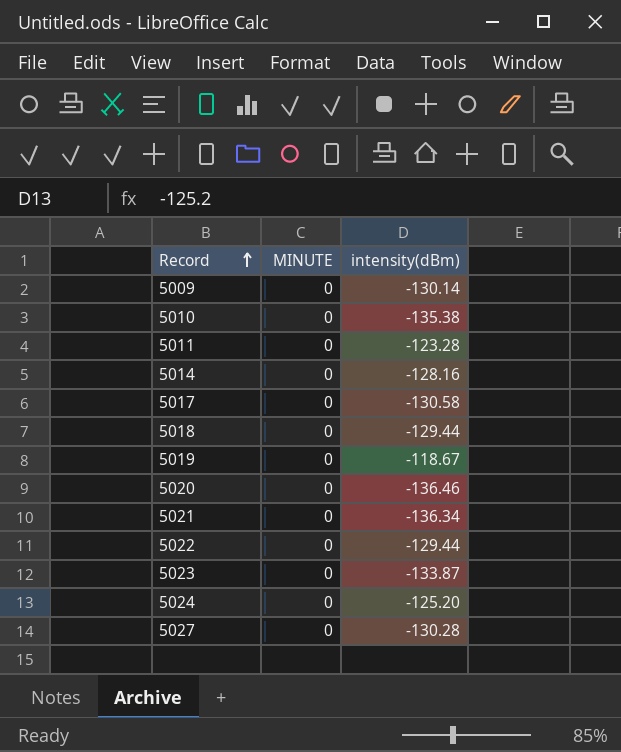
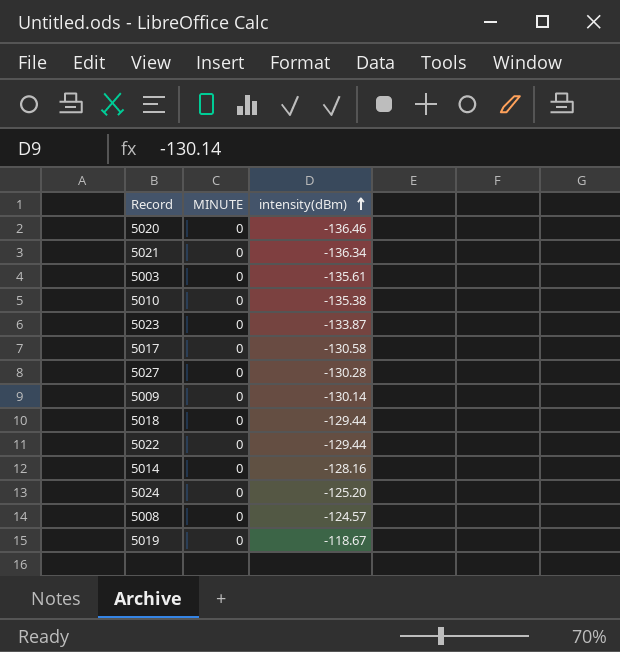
row order: Record ascending -> intensity(dBm) ascending
row 5011: 0 | -123.28 -> none
row 5003: none -> 0 | -135.61
row 5008: none -> 0 | -124.57

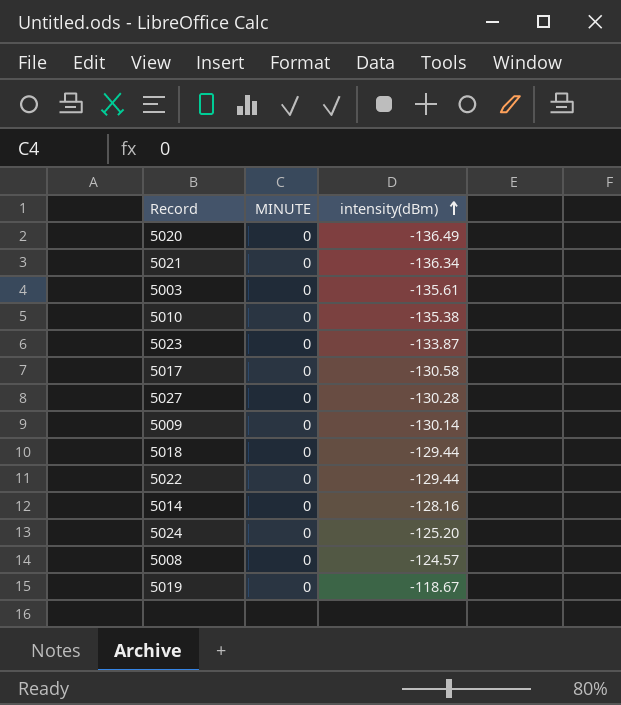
5020 | intensity(dBm): -136.46 -> -136.49

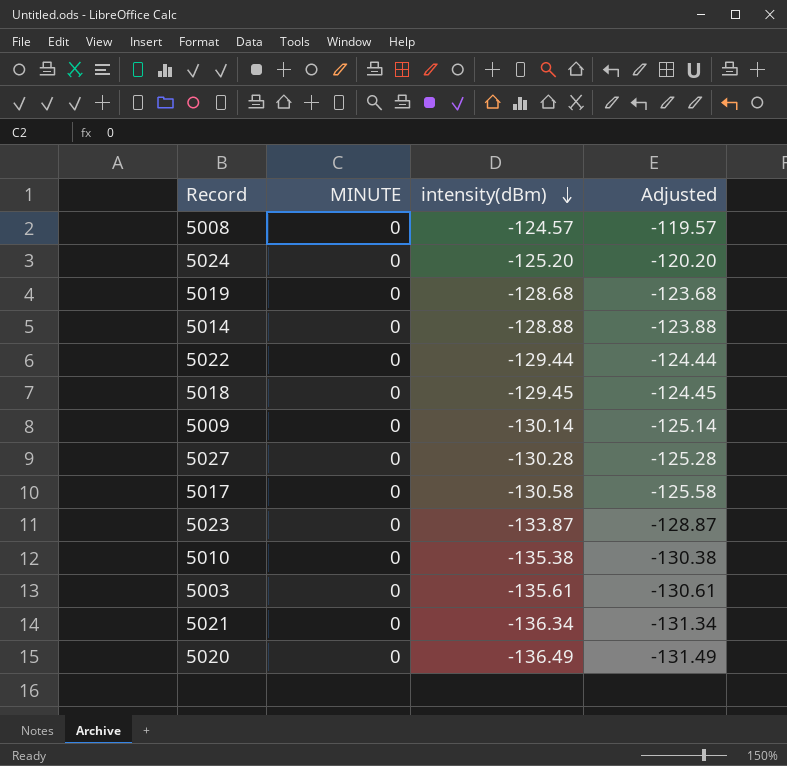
row order: intensity(dBm) ascending -> intensity(dBm) descending
column Adjusted | formula: none -> [intensity(dBm)] + 5
5019 | intensity(dBm): -118.67 -> -128.68
5014 | intensity(dBm): -128.16 -> -128.88
5018 | intensity(dBm): -129.44 -> -129.45

